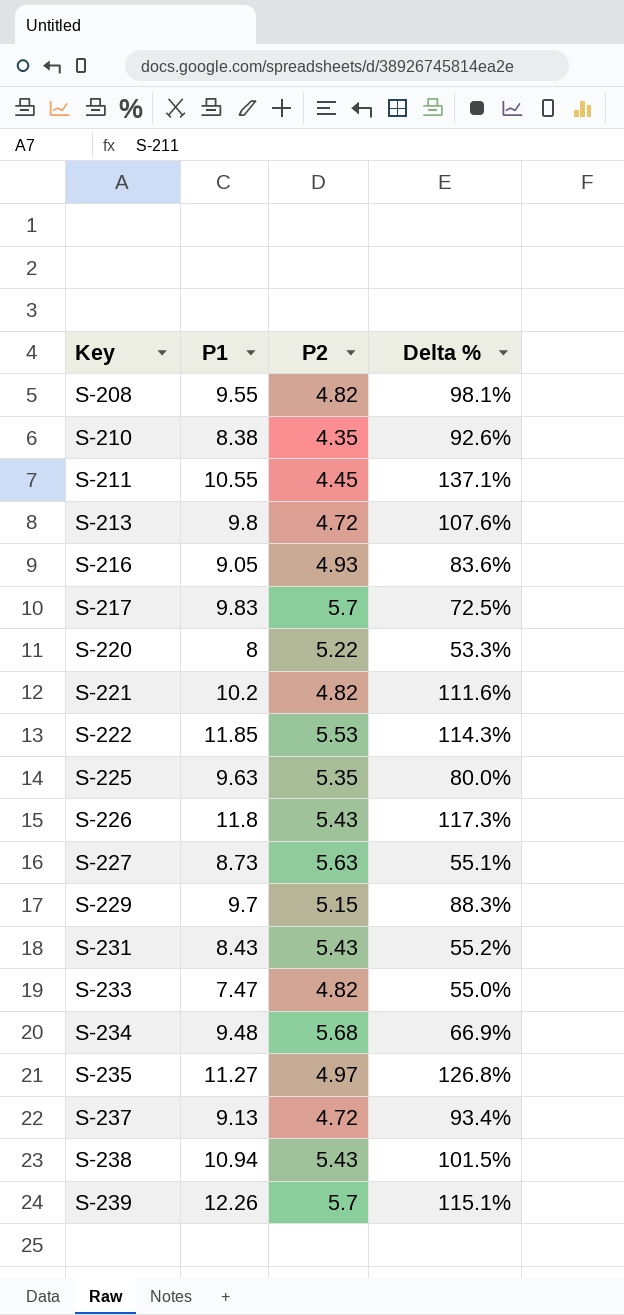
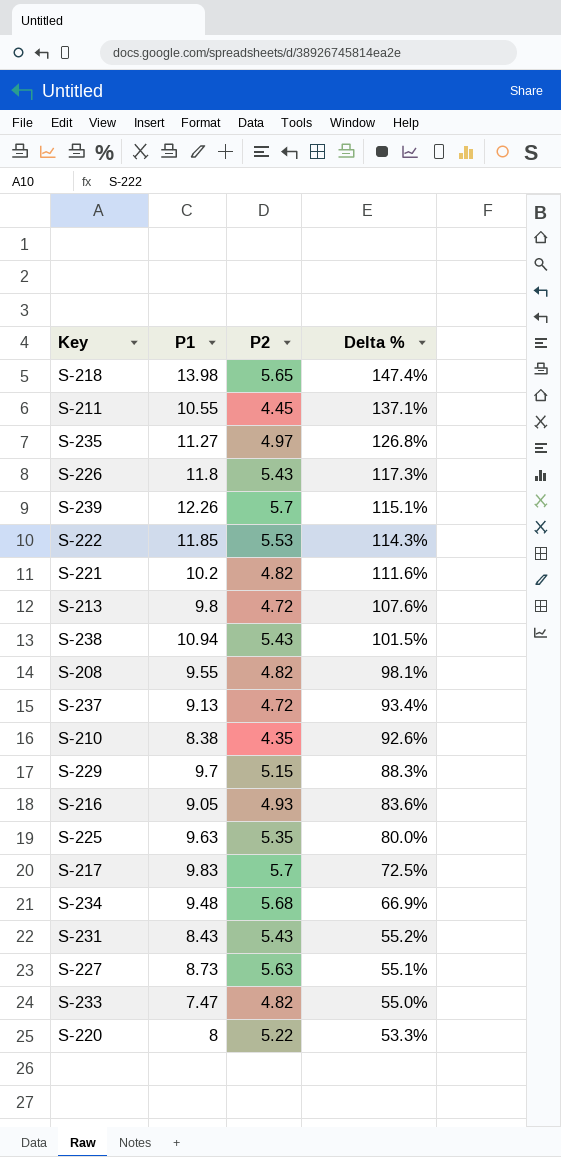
row order: Key ascending -> Delta % descending
row S-218: none -> 13.98 | 5.65 | 147.4%

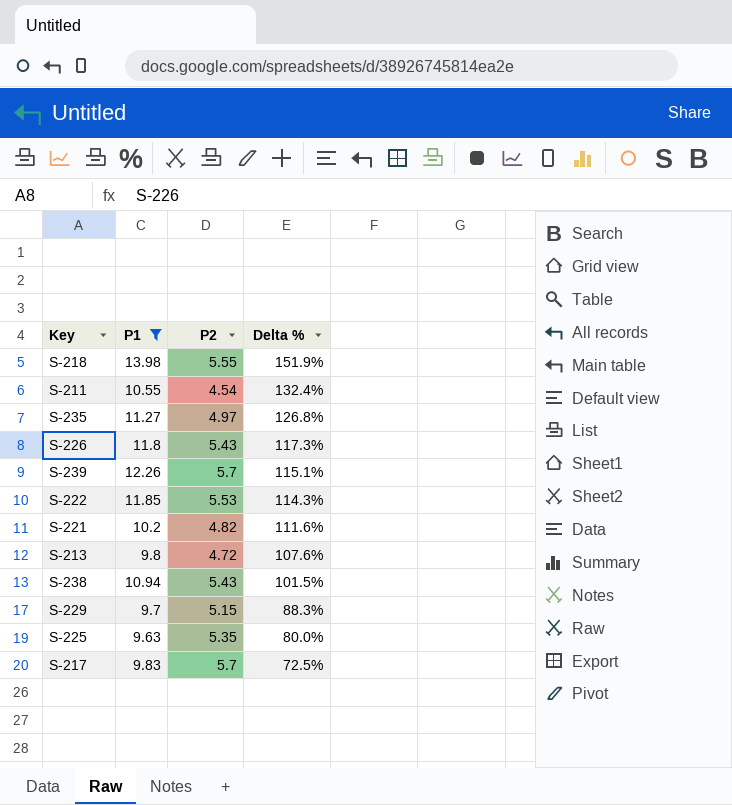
filter: none -> P1 >= 9.63
S-218 | P2: 5.65 -> 5.55
S-218 | Delta %: 147.4% -> 151.9%
S-211 | P2: 4.45 -> 4.54
S-211 | Delta %: 137.1% -> 132.4%

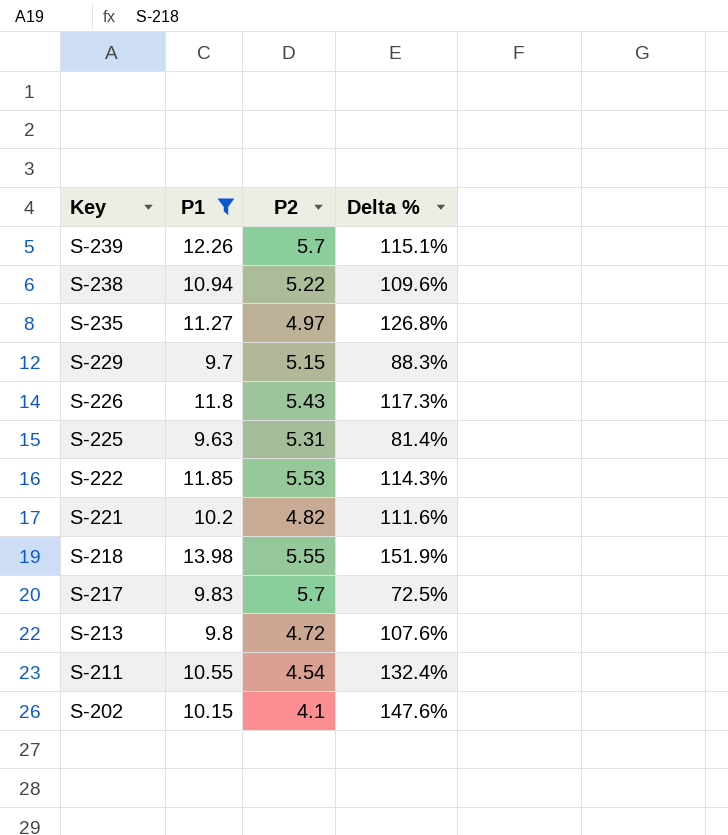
row order: Delta % descending -> Key descending
S-238 | P2: 5.43 -> 5.22
S-238 | Delta %: 101.5% -> 109.6%
S-225 | P2: 5.35 -> 5.31
S-225 | Delta %: 80.0% -> 81.4%
row S-202: none -> 10.15 | 4.1 | 147.6%

